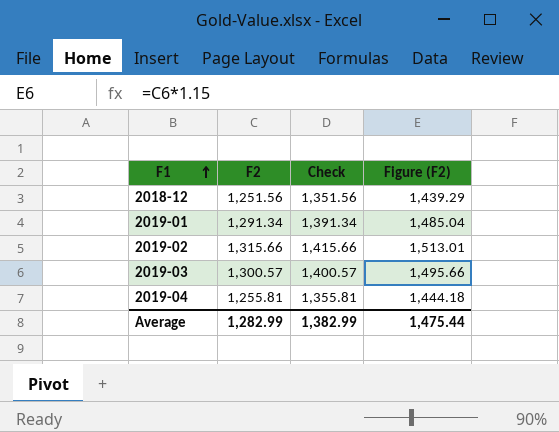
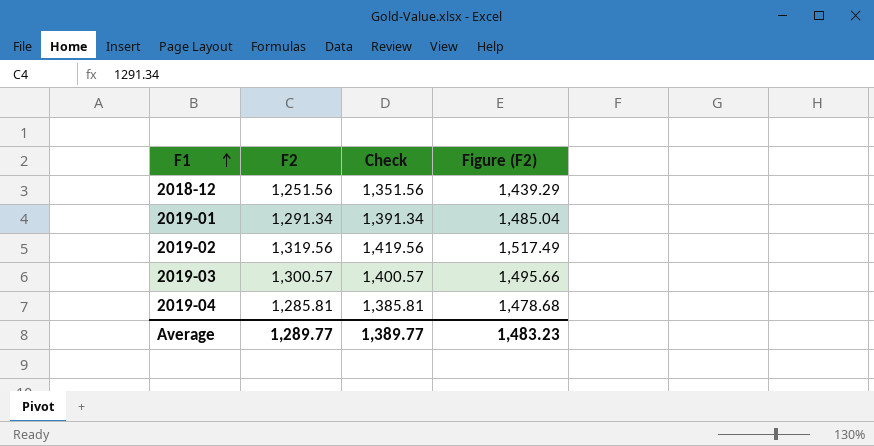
2019-02 | F2: 1,315.66 -> 1,319.56
2019-02 | Check: 1,415.66 -> 1,419.56
2019-02 | Figure (F2): 1,513.01 -> 1,517.49
2019-04 | F2: 1,255.81 -> 1,285.81
2019-04 | Check: 1,355.81 -> 1,385.81
2019-04 | Figure (F2): 1,444.18 -> 1,478.68
Average | F2: 1,282.99 -> 1,289.77
Average | Check: 1,382.99 -> 1,389.77
Average | Figure (F2): 1,475.44 -> 1,483.23

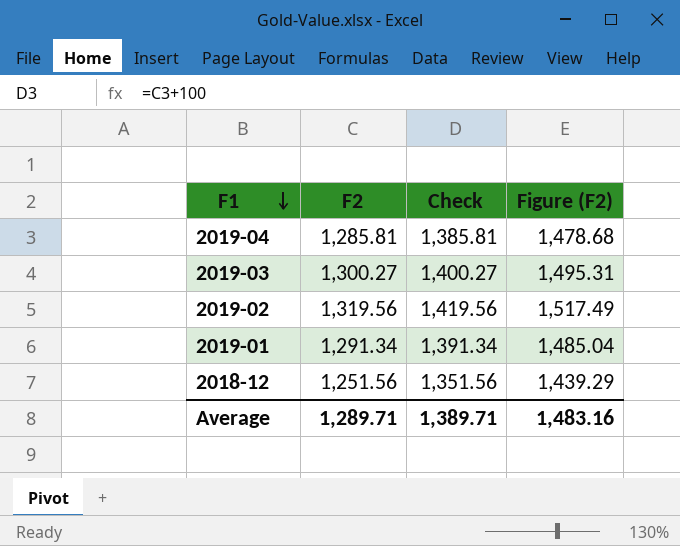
row order: F1 ascending -> F1 descending
2019-03 | F2: 1,300.57 -> 1,300.27
2019-03 | Check: 1,400.57 -> 1,400.27
2019-03 | Figure (F2): 1,495.66 -> 1,495.31
Average | F2: 1,289.77 -> 1,289.71
Average | Check: 1,389.77 -> 1,389.71
Average | Figure (F2): 1,483.23 -> 1,483.16

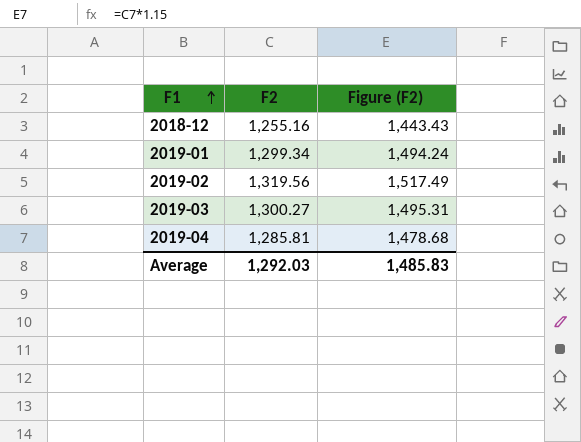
row order: F1 descending -> F1 ascending
column Check | formula: [F2] + 100 -> none
2018-12 | F2: 1,251.56 -> 1,255.16
2018-12 | Figure (F2): 1,439.29 -> 1,443.43
2019-01 | F2: 1,291.34 -> 1,299.34
2019-01 | Figure (F2): 1,485.04 -> 1,494.24
Average | F2: 1,289.71 -> 1,292.03
Average | Figure (F2): 1,483.16 -> 1,485.83

